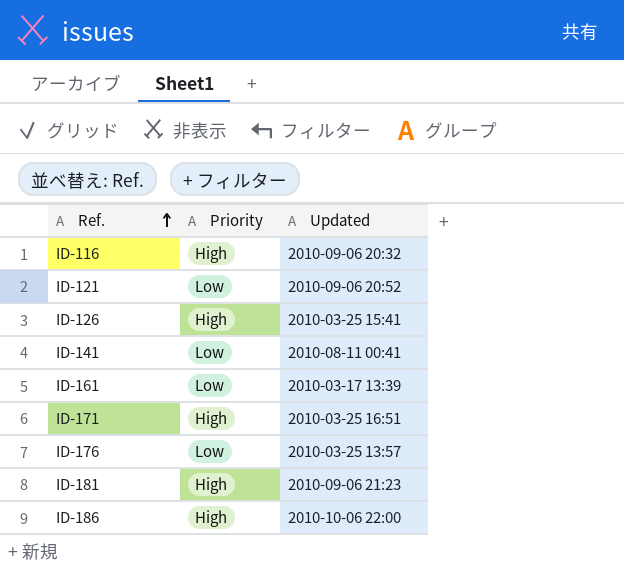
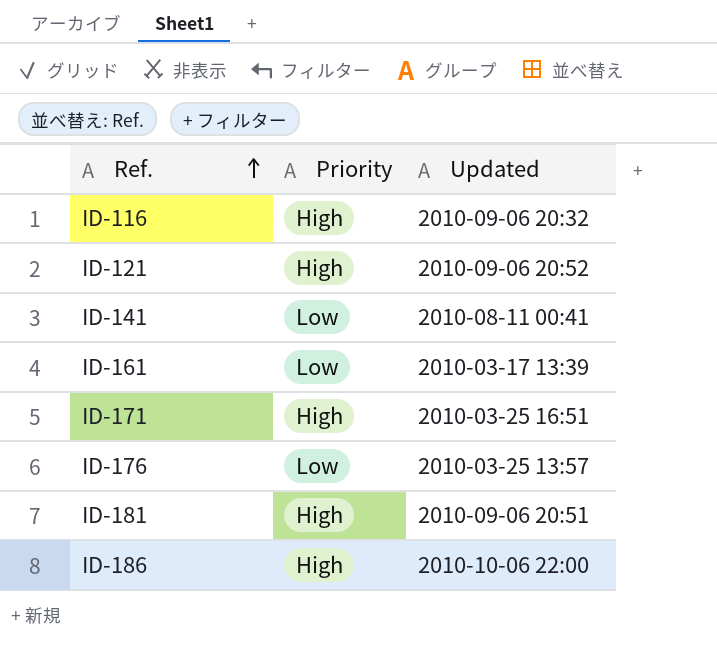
row ID-126: High | 2010-03-25 15:41 -> none
ID-121 | Priority: Low -> High
ID-181 | Updated: 2010-09-06 21:23 -> 2010-09-06 20:51

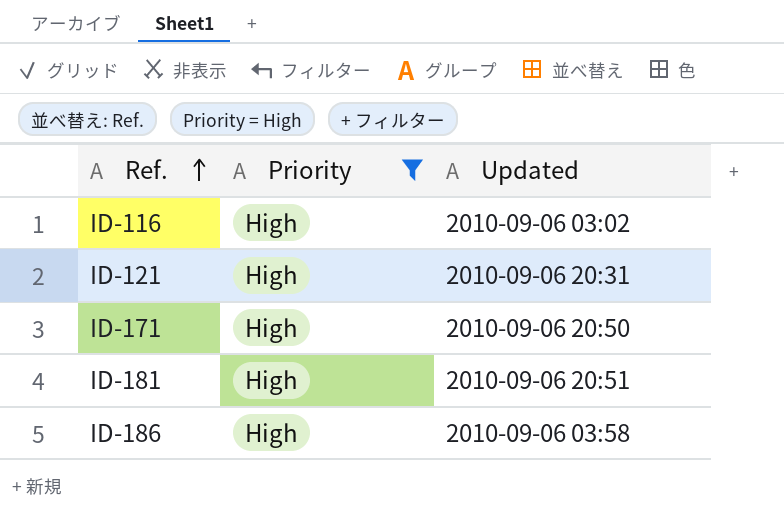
filter: none -> Priority = High
ID-116 | Updated: 2010-09-06 20:32 -> 2010-09-06 03:02
ID-121 | Updated: 2010-09-06 20:52 -> 2010-09-06 20:31
ID-171 | Updated: 2010-03-25 16:51 -> 2010-09-06 20:50
ID-186 | Updated: 2010-10-06 22:00 -> 2010-09-06 03:58

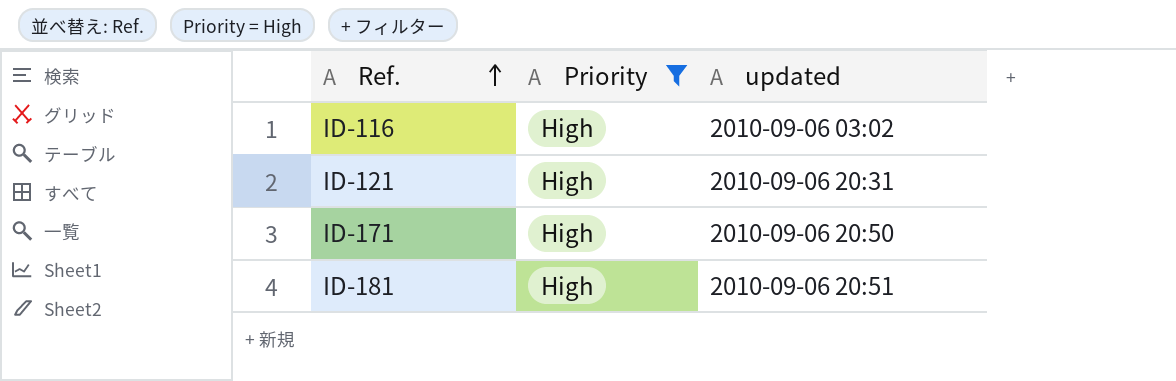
column name: Updated -> updated
row ID-186: High | 2010-09-06 03:58 -> none

